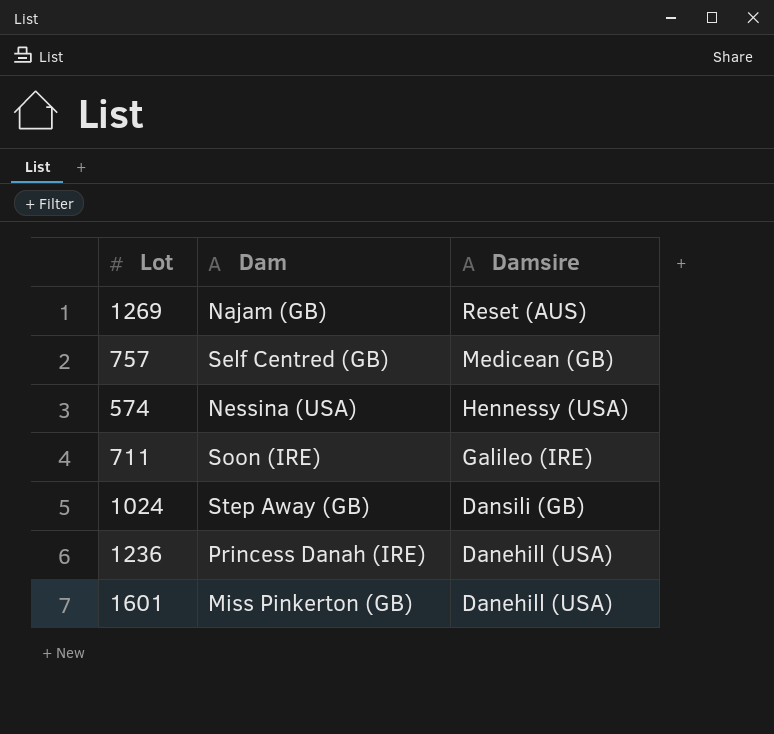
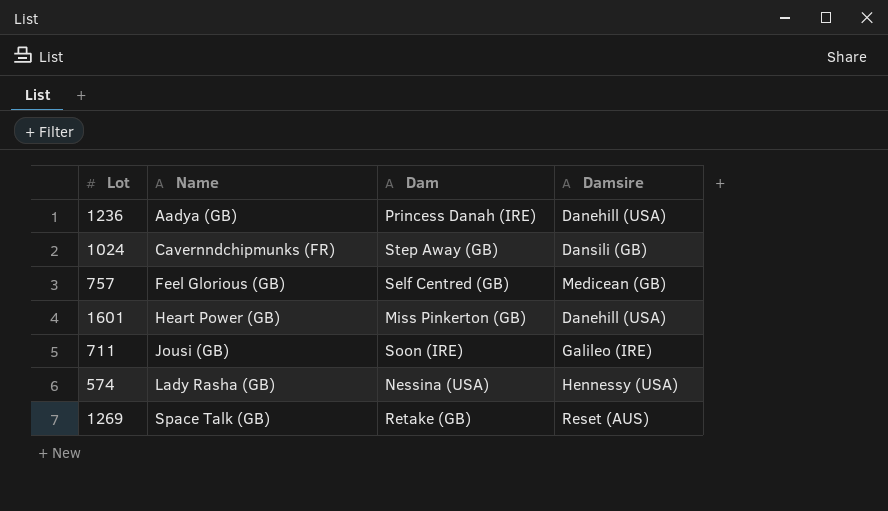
row order: Damsire descending -> Name ascending
column Name | position: none -> 2
1269 | Dam: Najam (GB) -> Retake (GB)

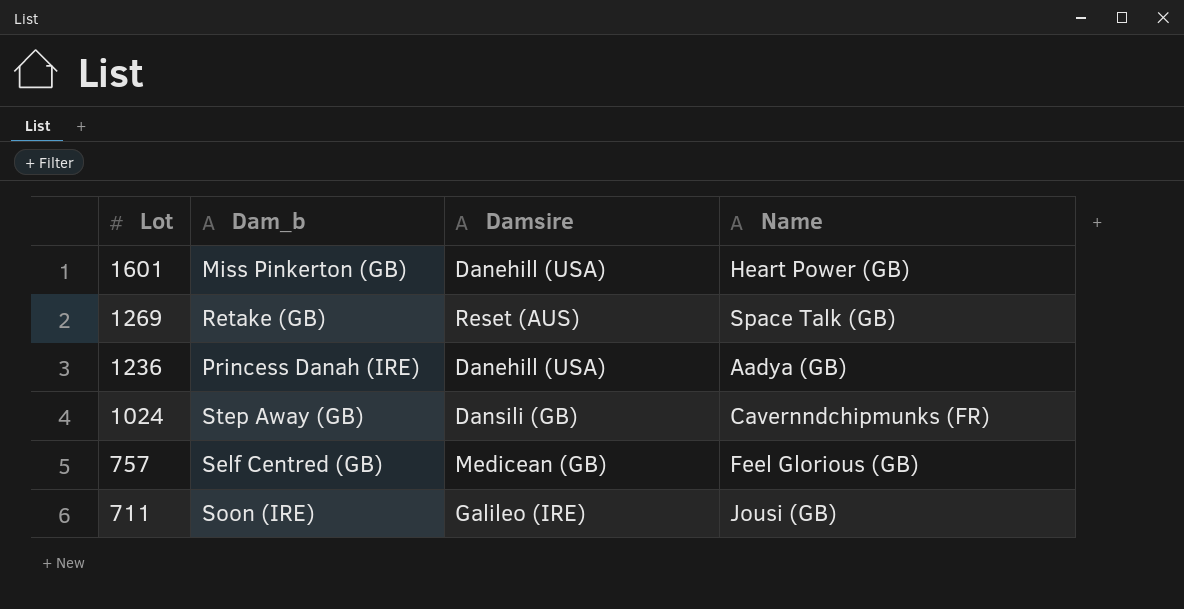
row order: Name ascending -> Lot descending
column name: Dam -> Dam_b
column Name | position: 2 -> 4
row 574: Lady Rasha (GB) | Nessina (USA) | Hennessy (USA) -> none

